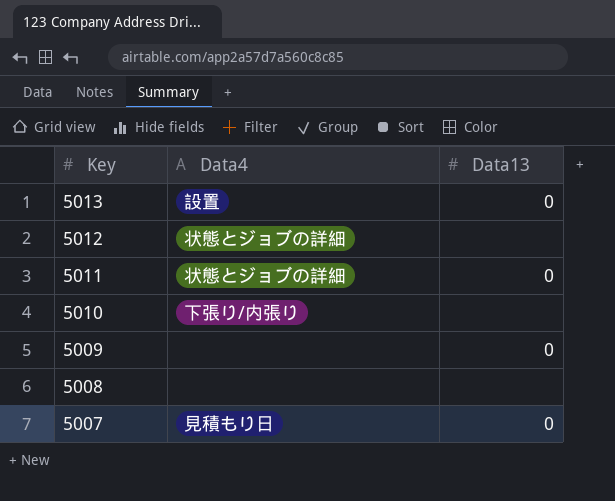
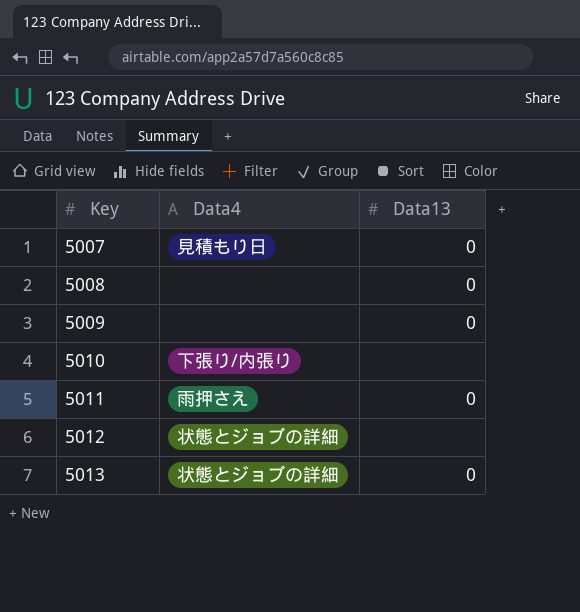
row order: Key descending -> Key ascending
5008 | Data13: none -> 0
5011 | Data4: 状態とジョブの詳細 -> 雨押さえ
5013 | Data4: 設置 -> 状態とジョブの詳細

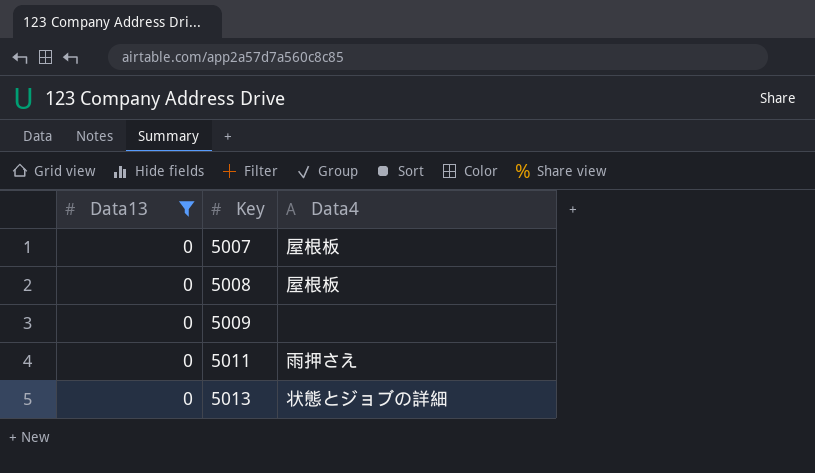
filter: none -> Data13 = 0
column Data13 | position: 3 -> 1
5007 | Data4: 見積もり日 -> 屋根板
5008 | Data4: none -> 屋根板

